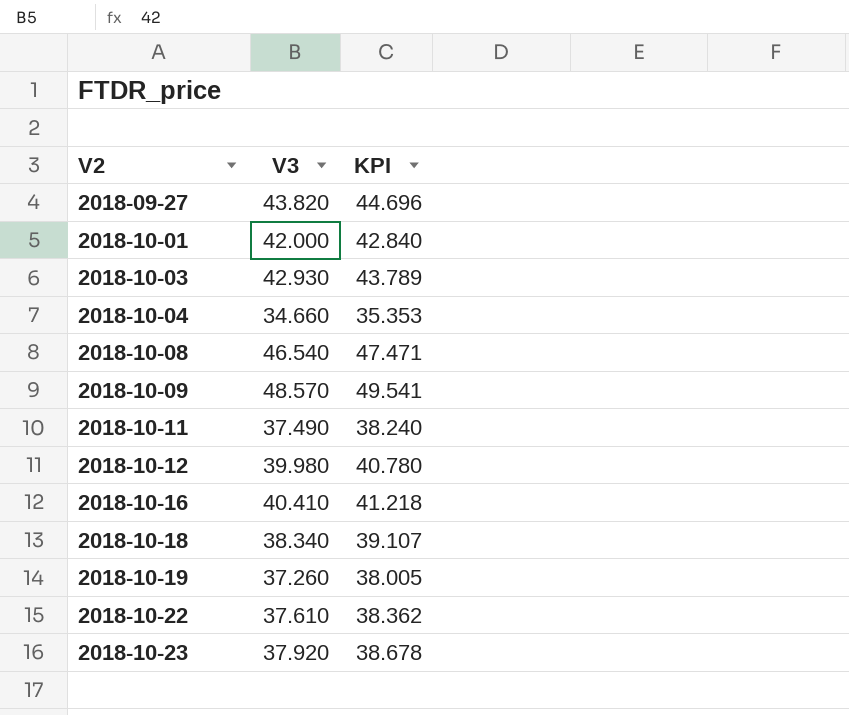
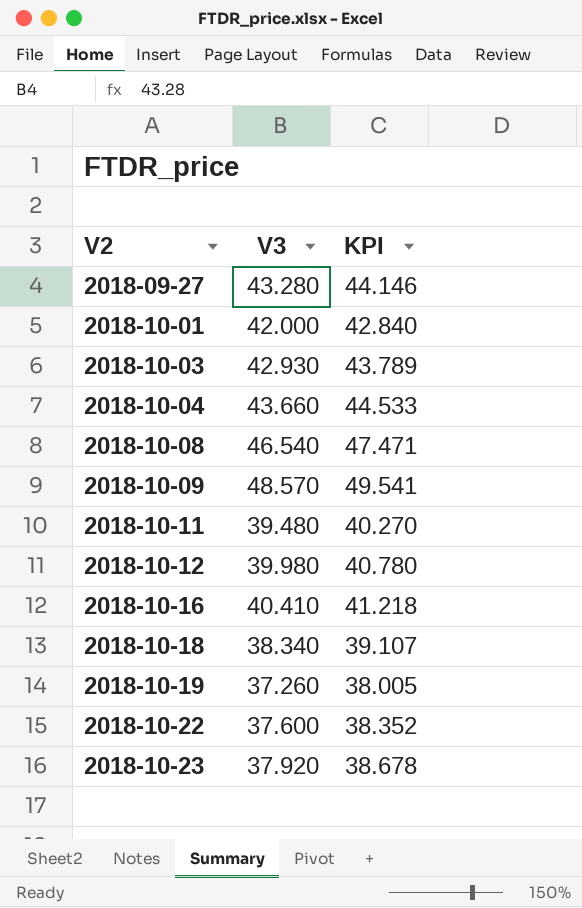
2018-09-27 | V3: 43.820 -> 43.280
2018-09-27 | KPI: 44.696 -> 44.146
2018-10-04 | V3: 34.660 -> 43.660
2018-10-04 | KPI: 35.353 -> 44.533
2018-10-11 | V3: 37.490 -> 39.480
2018-10-11 | KPI: 38.240 -> 40.270
2018-10-22 | V3: 37.610 -> 37.600
2018-10-22 | KPI: 38.362 -> 38.352

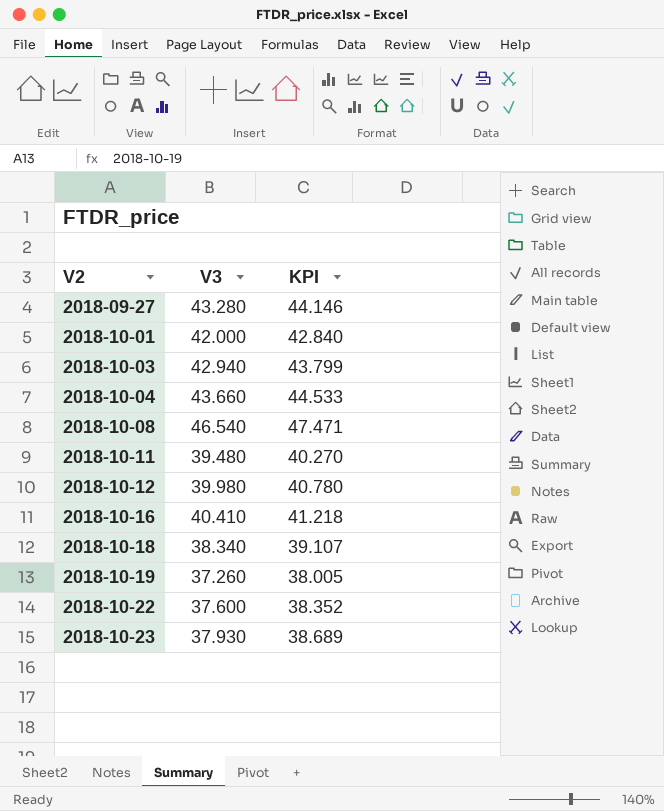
row 2018-10-09: 48.570 | 49.541 -> none
2018-10-03 | V3: 42.930 -> 42.940
2018-10-03 | KPI: 43.789 -> 43.799
2018-10-23 | V3: 37.920 -> 37.930
2018-10-23 | KPI: 38.678 -> 38.689

